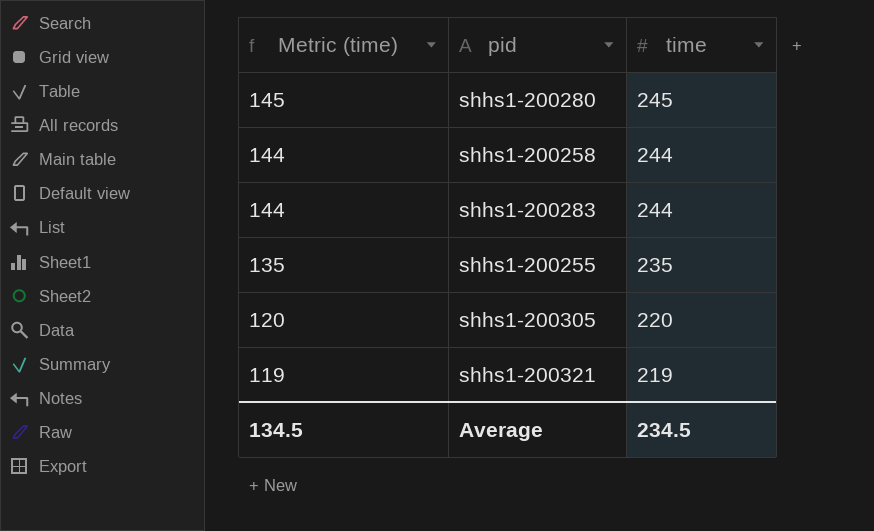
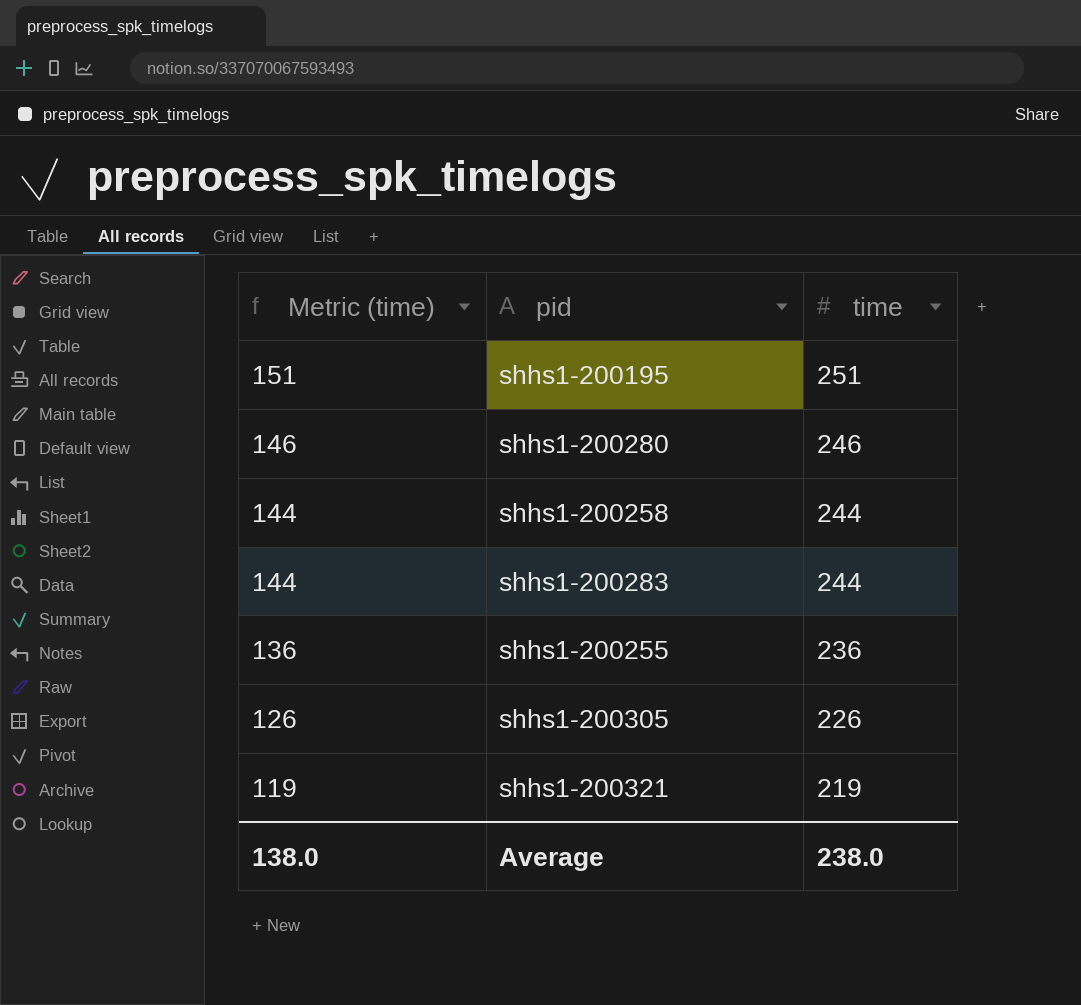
row shhs1-200195: none -> 151 | 251
shhs1-200280 | Metric (time): 145 -> 146
shhs1-200280 | time: 245 -> 246
shhs1-200255 | Metric (time): 135 -> 136
shhs1-200255 | time: 235 -> 236
shhs1-200305 | Metric (time): 120 -> 126
shhs1-200305 | time: 220 -> 226
Average | Metric (time): 134.5 -> 138.0
Average | time: 234.5 -> 238.0

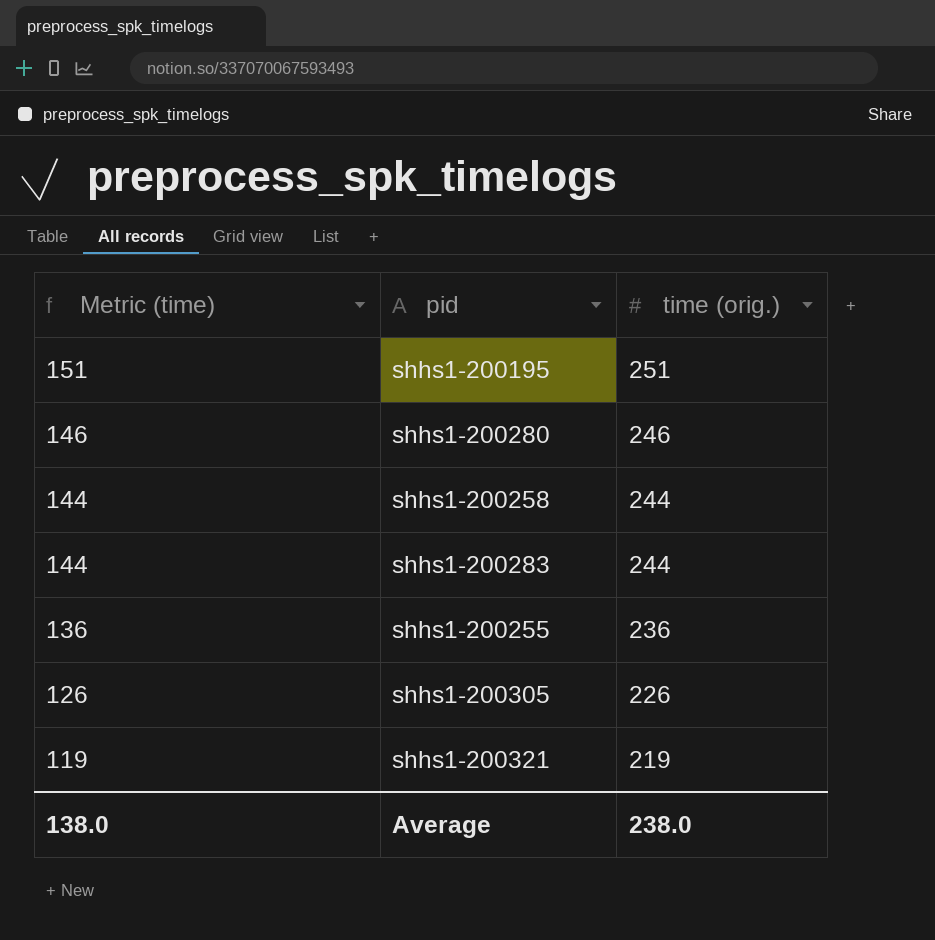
column name: time -> time (orig.)

